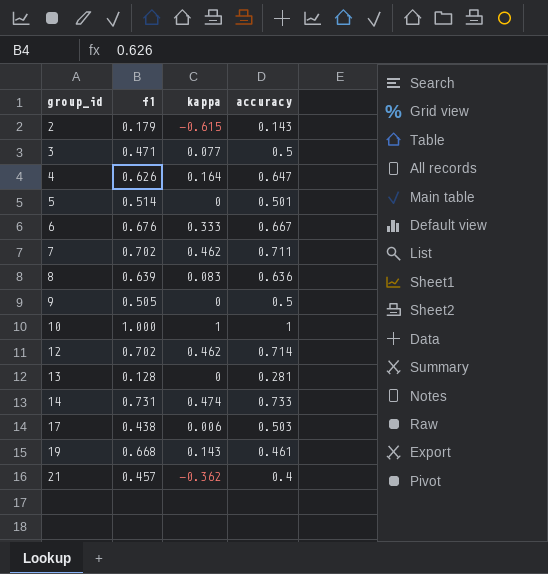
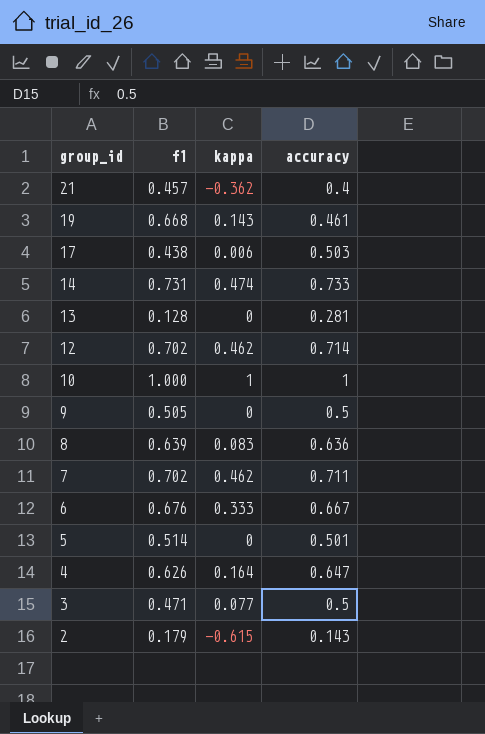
row order: group_id ascending -> group_id descending

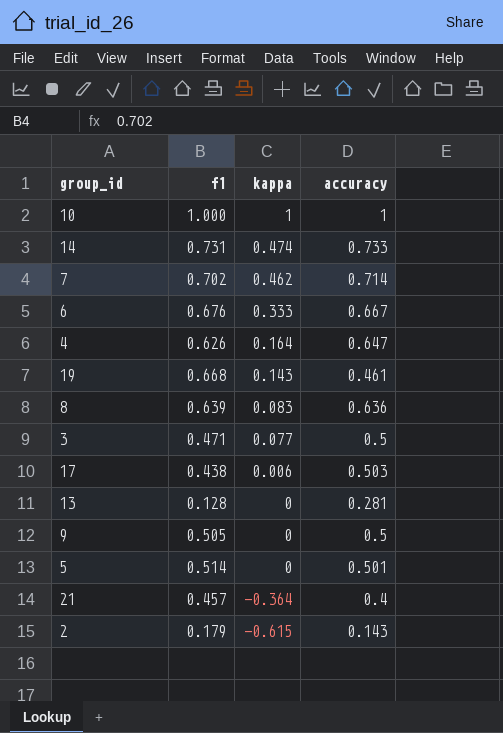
row order: group_id descending -> kappa descending
row 12: 0.702 | 0.462 | 0.714 -> none
7 | accuracy: 0.711 -> 0.714
21 | kappa: -0.362 -> -0.364

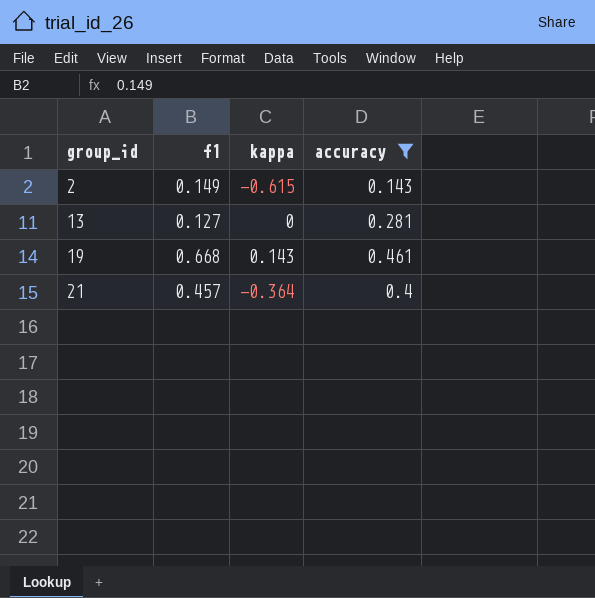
filter: none -> accuracy <= 0.461
row order: kappa descending -> group_id ascending
2 | f1: 0.179 -> 0.149
13 | f1: 0.128 -> 0.127

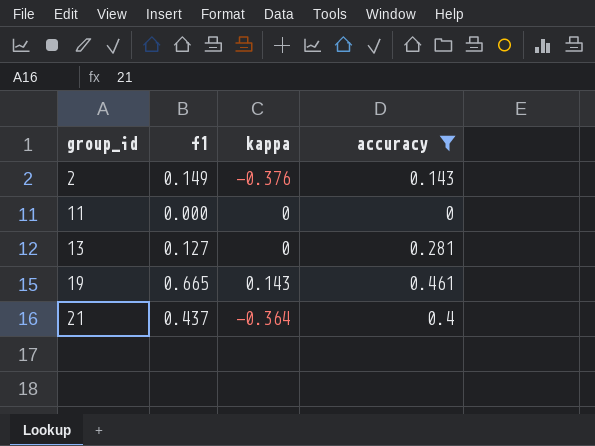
2 | kappa: -0.615 -> -0.376
row 11: none -> 0.000 | 0 | 0
19 | f1: 0.668 -> 0.665
21 | f1: 0.457 -> 0.437

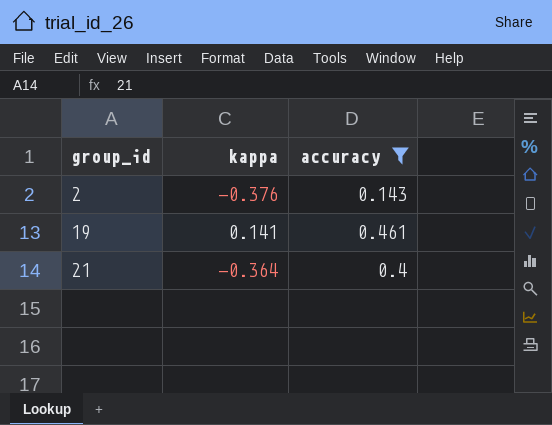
column f1 | position: 2 -> none
row 11: 0.000 | 0 | 0 -> none
row 13: 0.127 | 0 | 0.281 -> none
19 | kappa: 0.143 -> 0.141

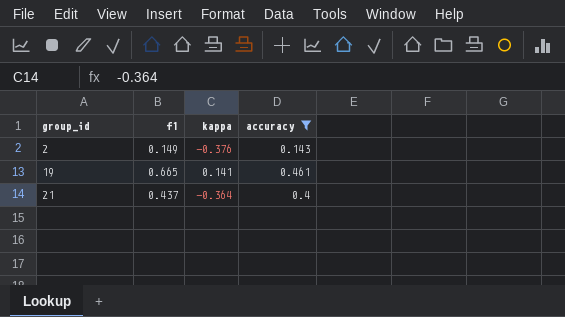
column f1 | position: none -> 2

